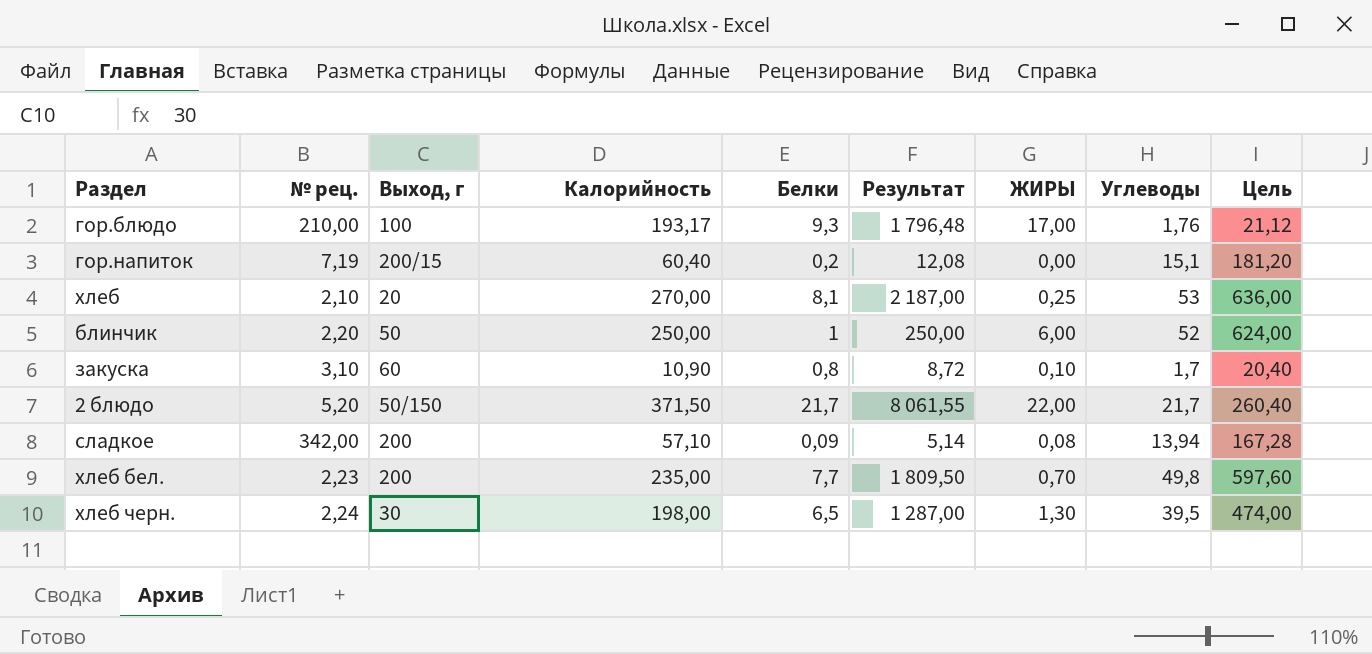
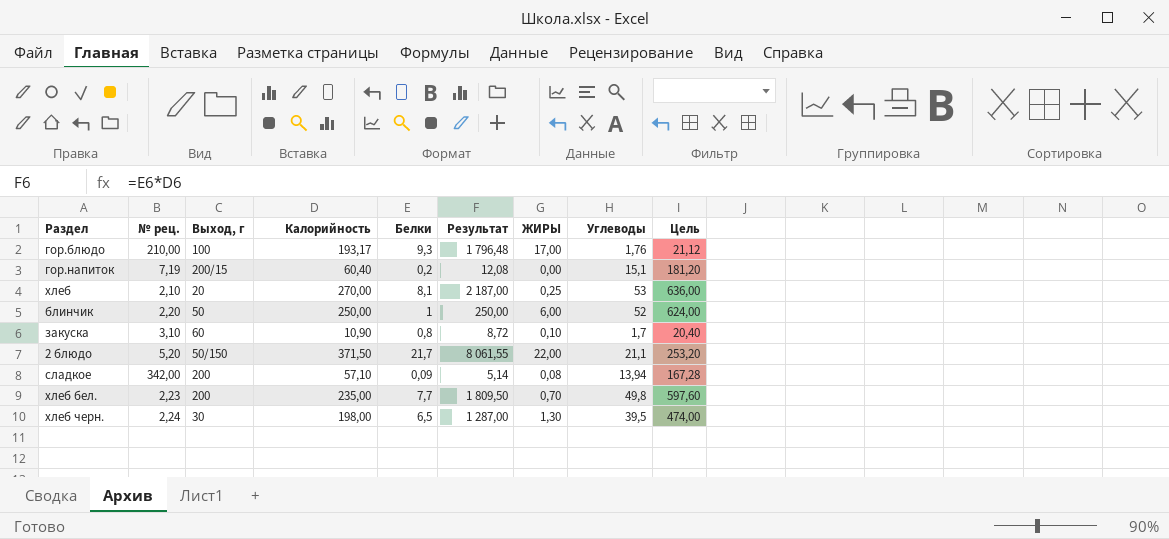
2 блюдо | Углеводы: 21,7 -> 21,1
2 блюдо | Цель: 260,40 -> 253,20

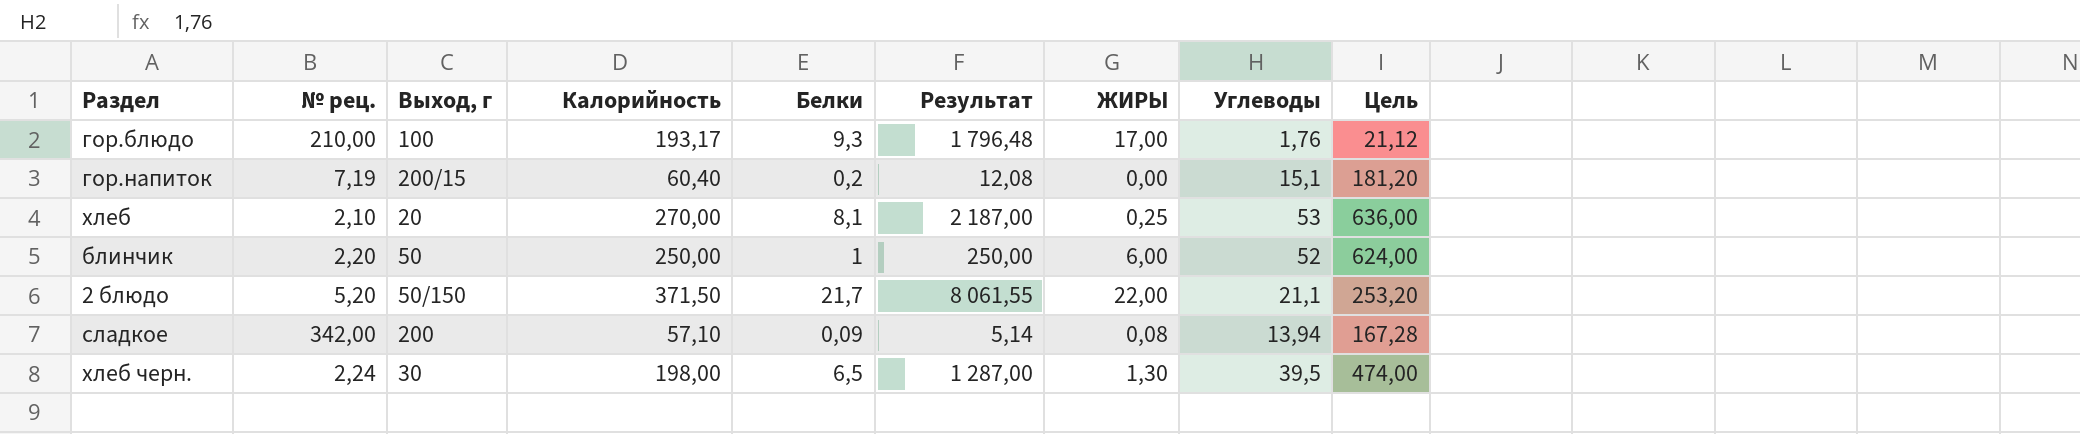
row закуска: 3,10 | 60 | 10,90 | 0,8 | 8,72 | 0,10 | 1,7 | 20,40 -> none
row хлеб бел.: 2,23 | 200 | 235,00 | 7,7 | 1 809,50 | 0,70 | 49,8 | 597,60 -> none

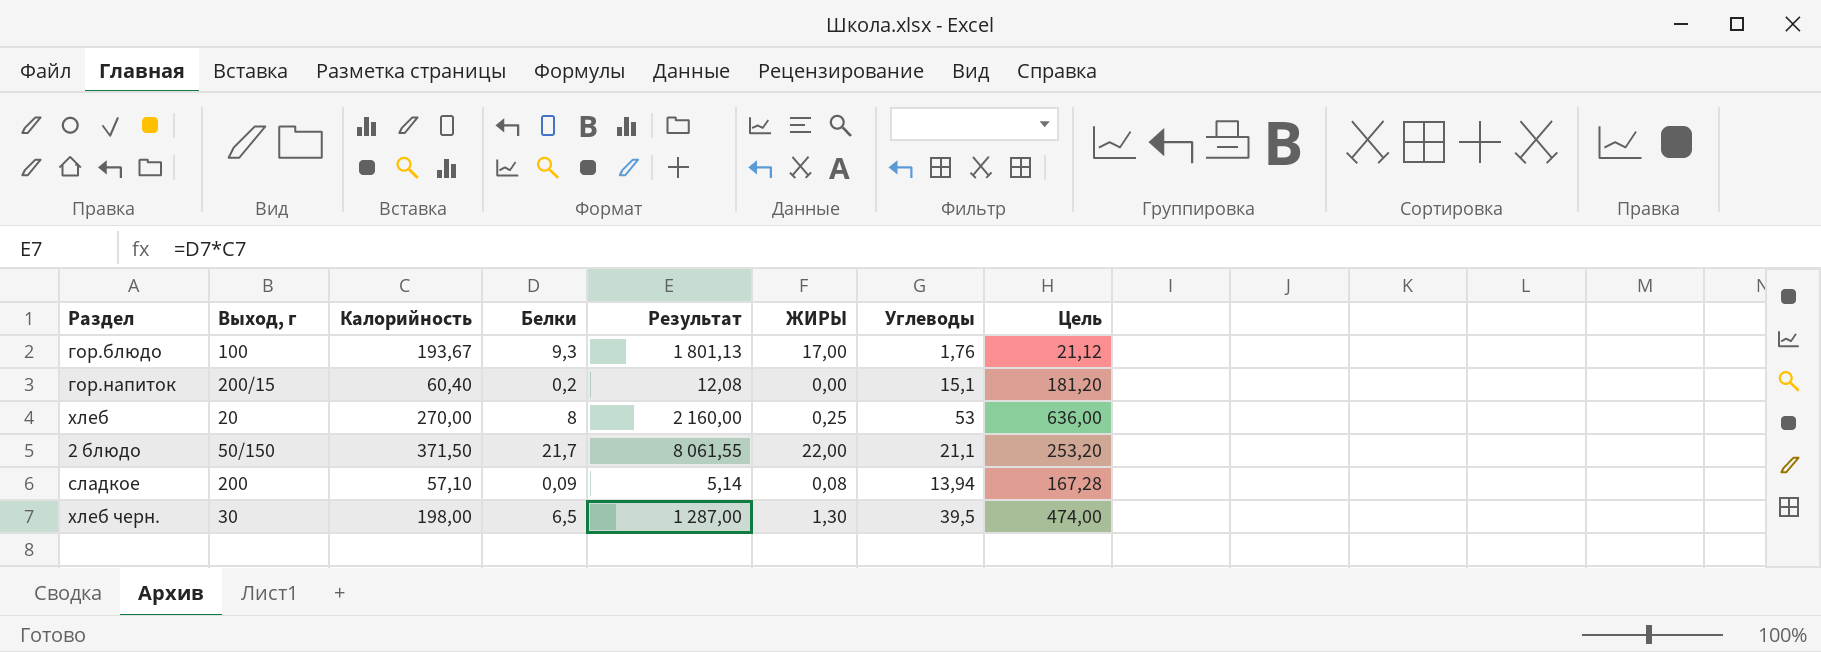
column № рец. | position: 2 -> none
row блинчик: 2,20 | 50 | 250,00 | 1 | 250,00 | 6,00 | 52 | 624,00 -> none
гор.блюдо | Калорийность: 193,17 -> 193,67
гор.блюдо | Результат: 1 796,48 -> 1 801,13
хлеб | Белки: 8,1 -> 8
хлеб | Результат: 2 187,00 -> 2 160,00

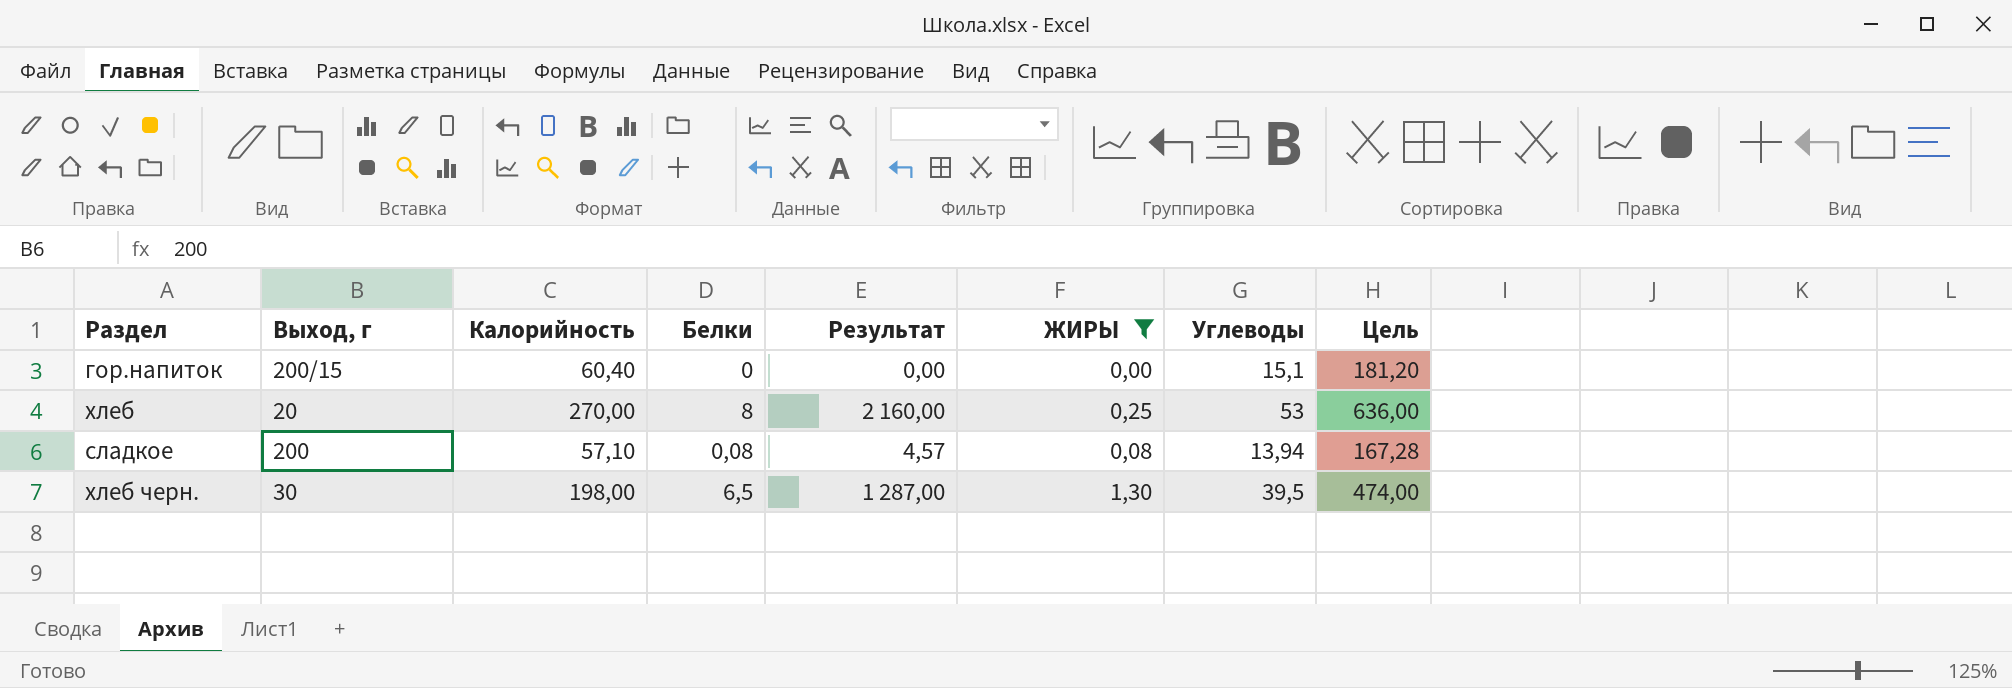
filter: none -> ЖИРЫ <= 1,30
гор.напиток | Белки: 0,2 -> 0
гор.напиток | Результат: 12,08 -> 0,00
сладкое | Белки: 0,09 -> 0,08
сладкое | Результат: 5,14 -> 4,57

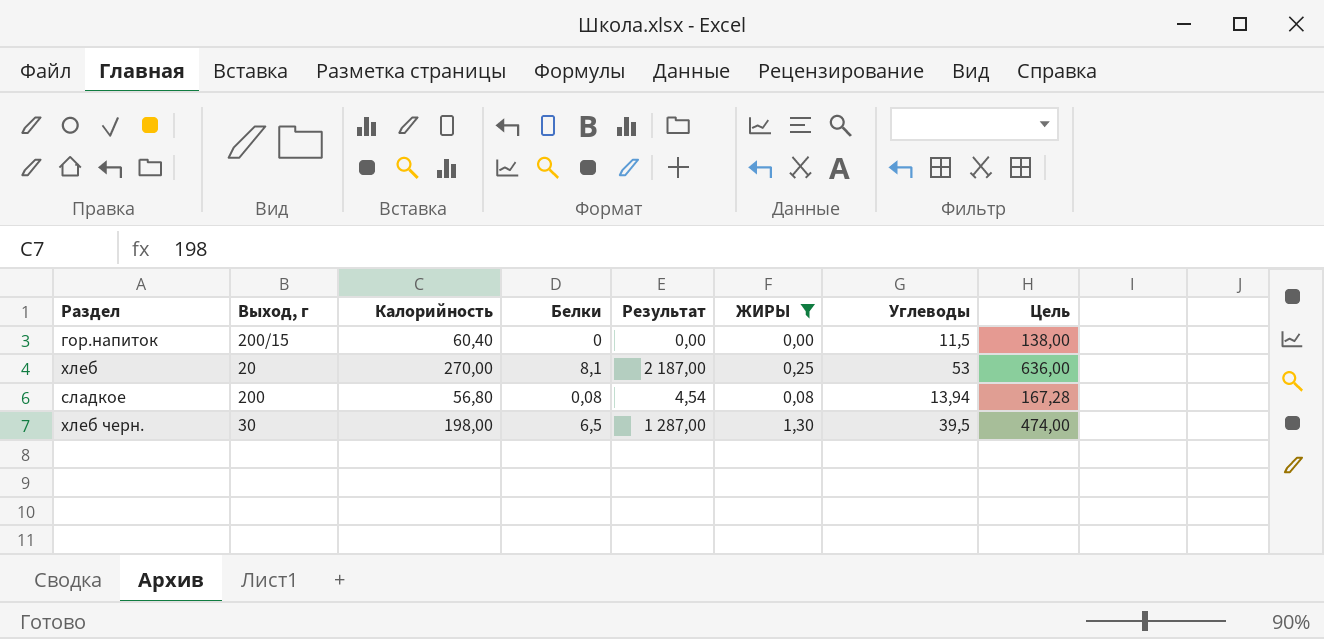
гор.напиток | Углеводы: 15,1 -> 11,5
гор.напиток | Цель: 181,20 -> 138,00
хлеб | Белки: 8 -> 8,1
хлеб | Результат: 2 160,00 -> 2 187,00
сладкое | Калорийность: 57,10 -> 56,80
сладкое | Результат: 4,57 -> 4,54

